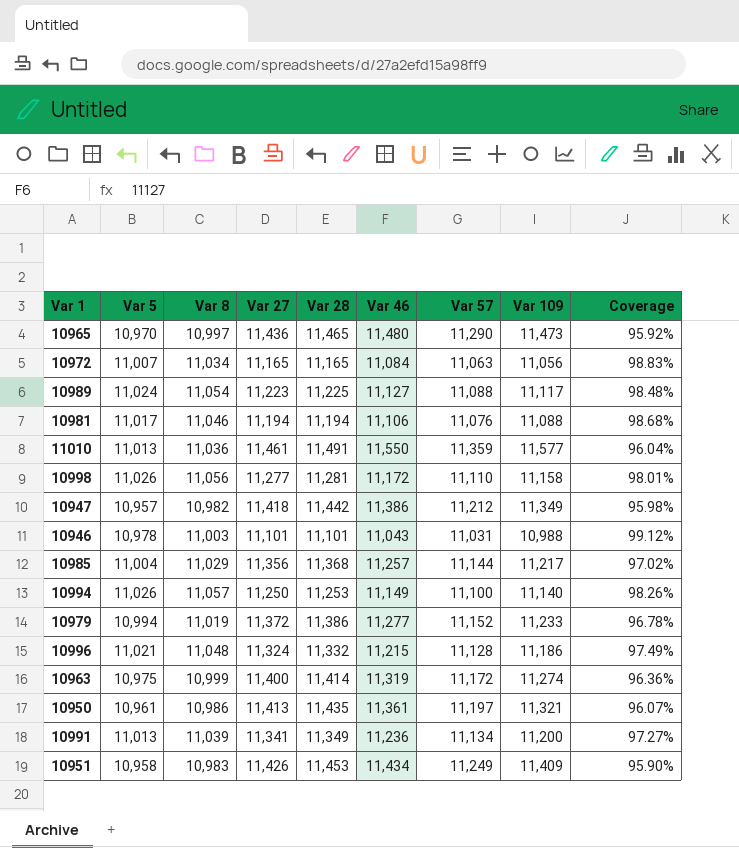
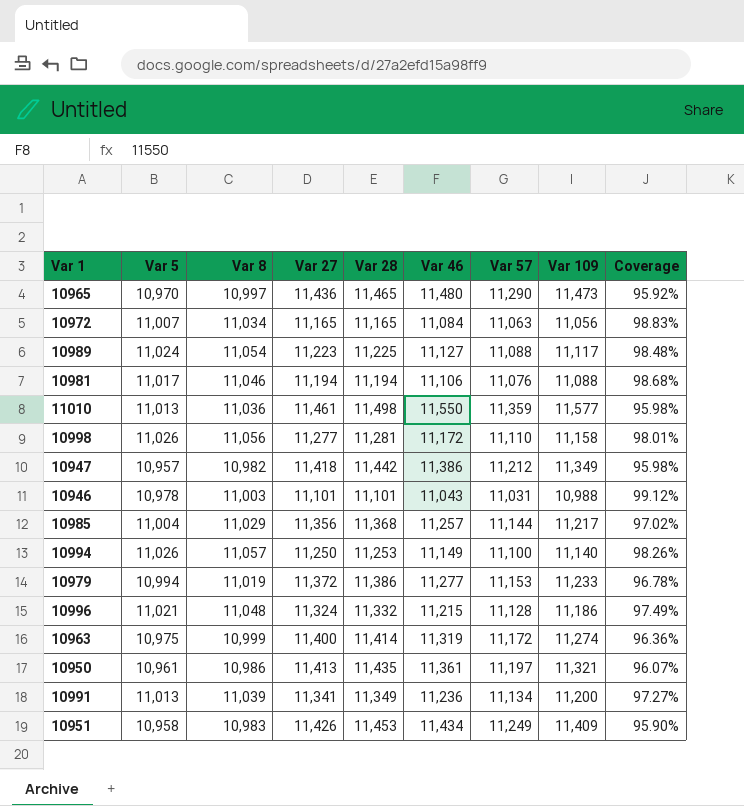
11010 | Var 28: 11,491 -> 11,498
11010 | Coverage: 96.04% -> 95.98%
10979 | Var 57: 11,152 -> 11,153

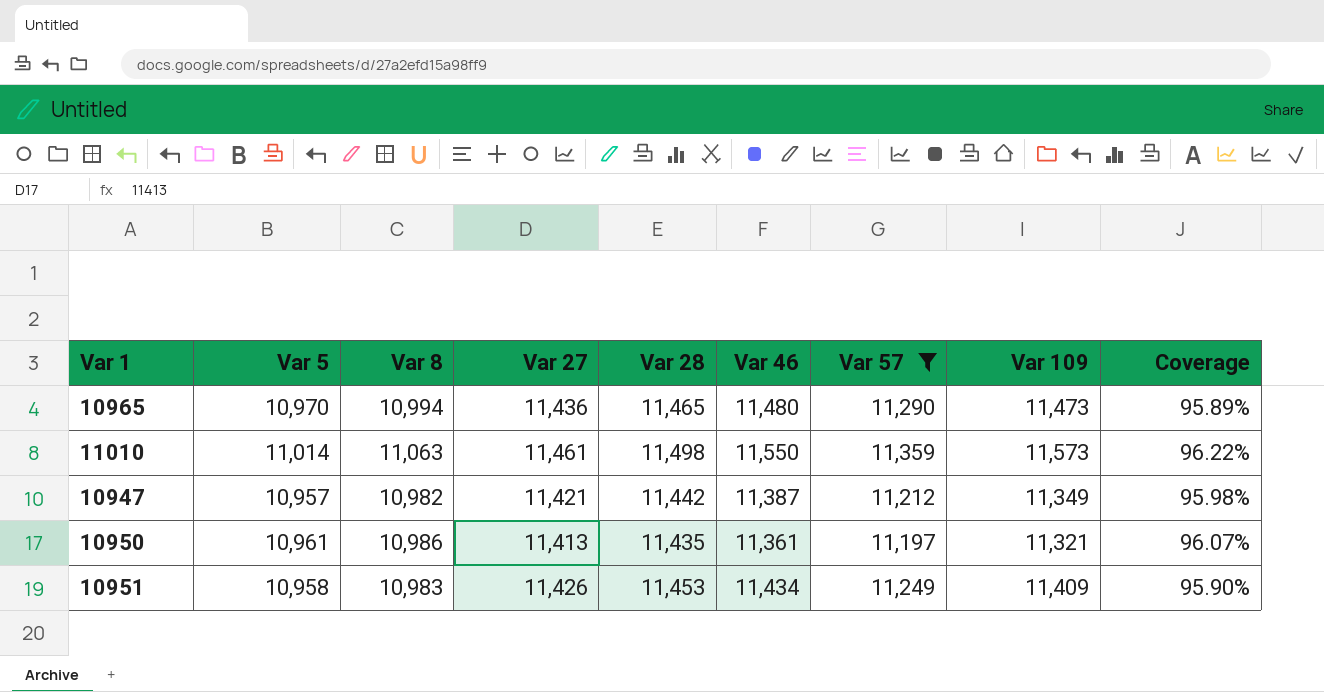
filter: none -> Var 57 >= 11,197
10965 | Var 8: 10,997 -> 10,994
10965 | Coverage: 95.92% -> 95.89%
11010 | Var 5: 11,013 -> 11,014
11010 | Var 8: 11,036 -> 11,063
11010 | Var 109: 11,577 -> 11,573
11010 | Coverage: 95.98% -> 96.22%
10947 | Var 27: 11,418 -> 11,421
10947 | Var 46: 11,386 -> 11,387

